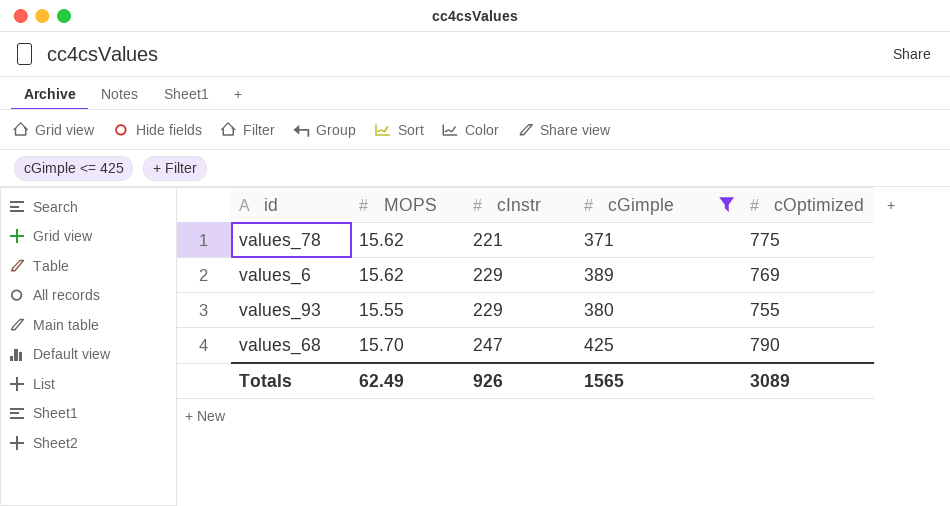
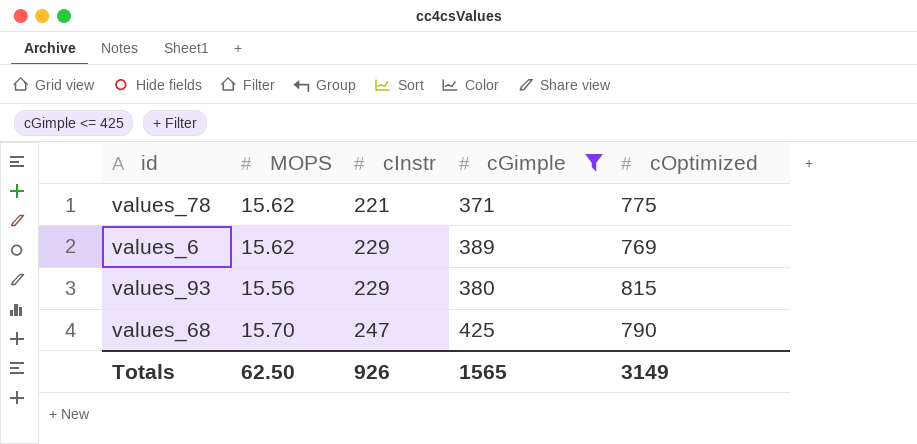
values_93 | MOPS: 15.55 -> 15.56
values_93 | cOptimized: 755 -> 815
Totals | MOPS: 62.49 -> 62.50
Totals | cOptimized: 3089 -> 3149

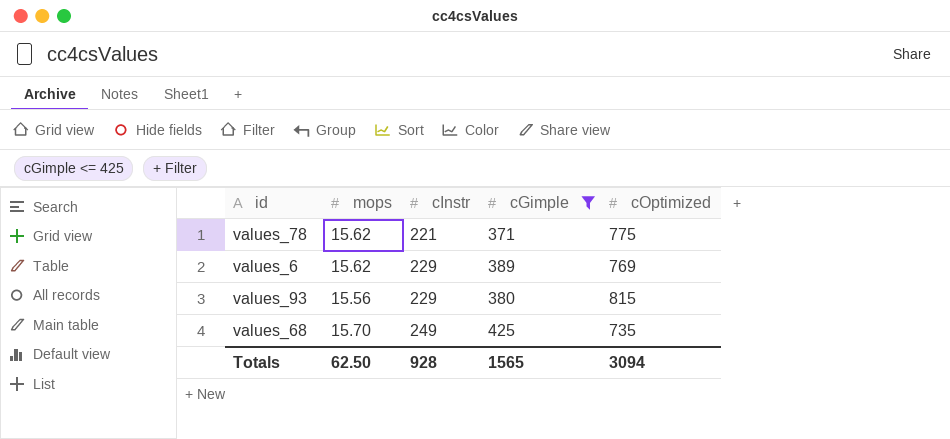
column name: MOPS -> mops
values_68 | cInstr: 247 -> 249
values_68 | cOptimized: 790 -> 735
Totals | cInstr: 926 -> 928
Totals | cOptimized: 3149 -> 3094

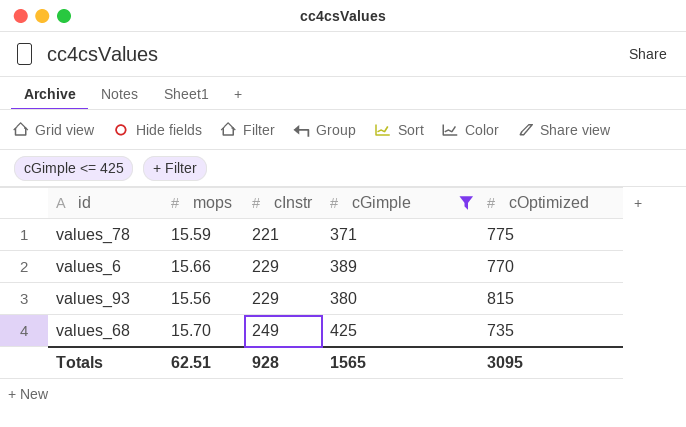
values_78 | mops: 15.62 -> 15.59
values_6 | mops: 15.62 -> 15.66
values_6 | cOptimized: 769 -> 770
Totals | mops: 62.50 -> 62.51
Totals | cOptimized: 3094 -> 3095

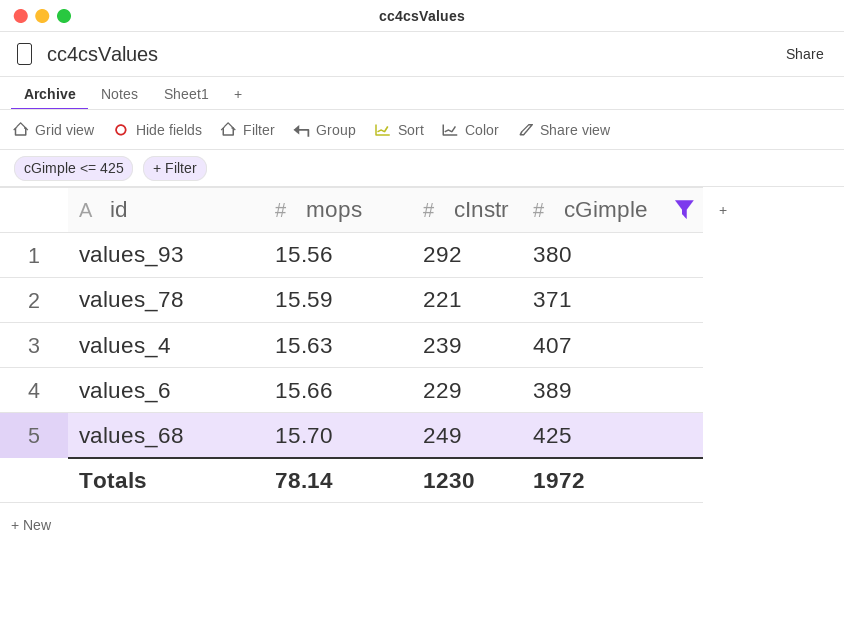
row order: cInstr ascending -> mops ascending
column cOptimized | position: 5 -> none
values_93 | cInstr: 229 -> 292
row values_4: none -> 15.63 | 239 | 407
Totals | mops: 62.51 -> 78.14
Totals | cInstr: 928 -> 1230
Totals | cGimple: 1565 -> 1972

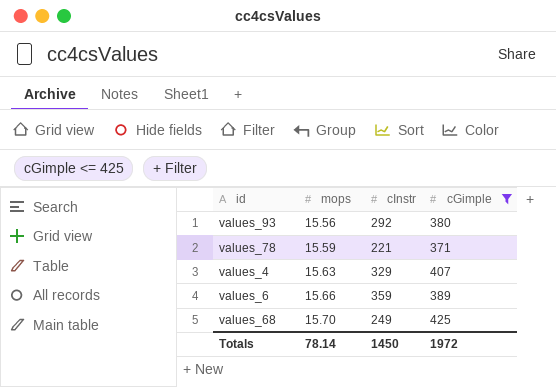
values_4 | cInstr: 239 -> 329
values_6 | cInstr: 229 -> 359
Totals | cInstr: 1230 -> 1450

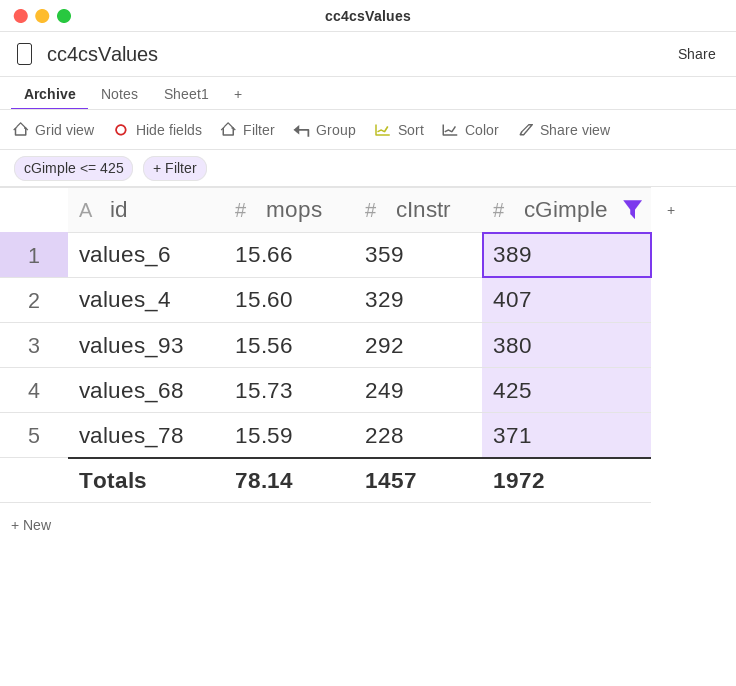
row order: mops ascending -> cInstr descending
values_4 | mops: 15.63 -> 15.60
values_68 | mops: 15.70 -> 15.73
values_78 | cInstr: 221 -> 228
Totals | cInstr: 1450 -> 1457

